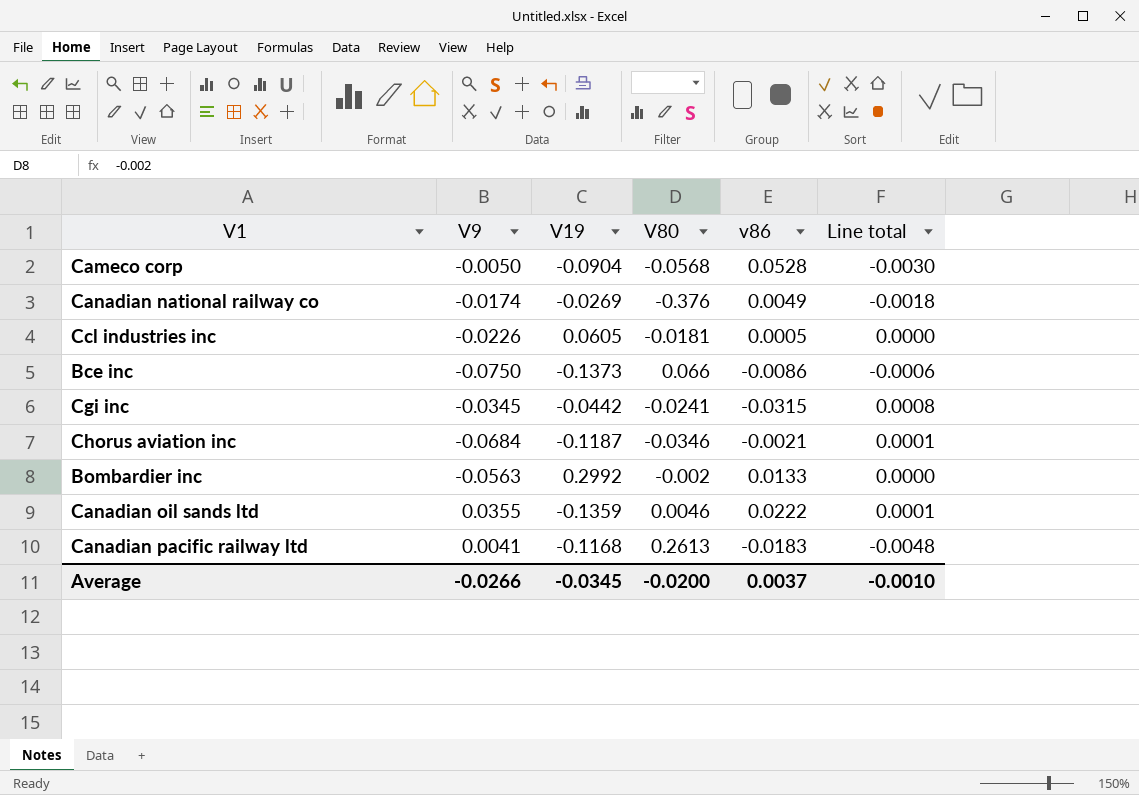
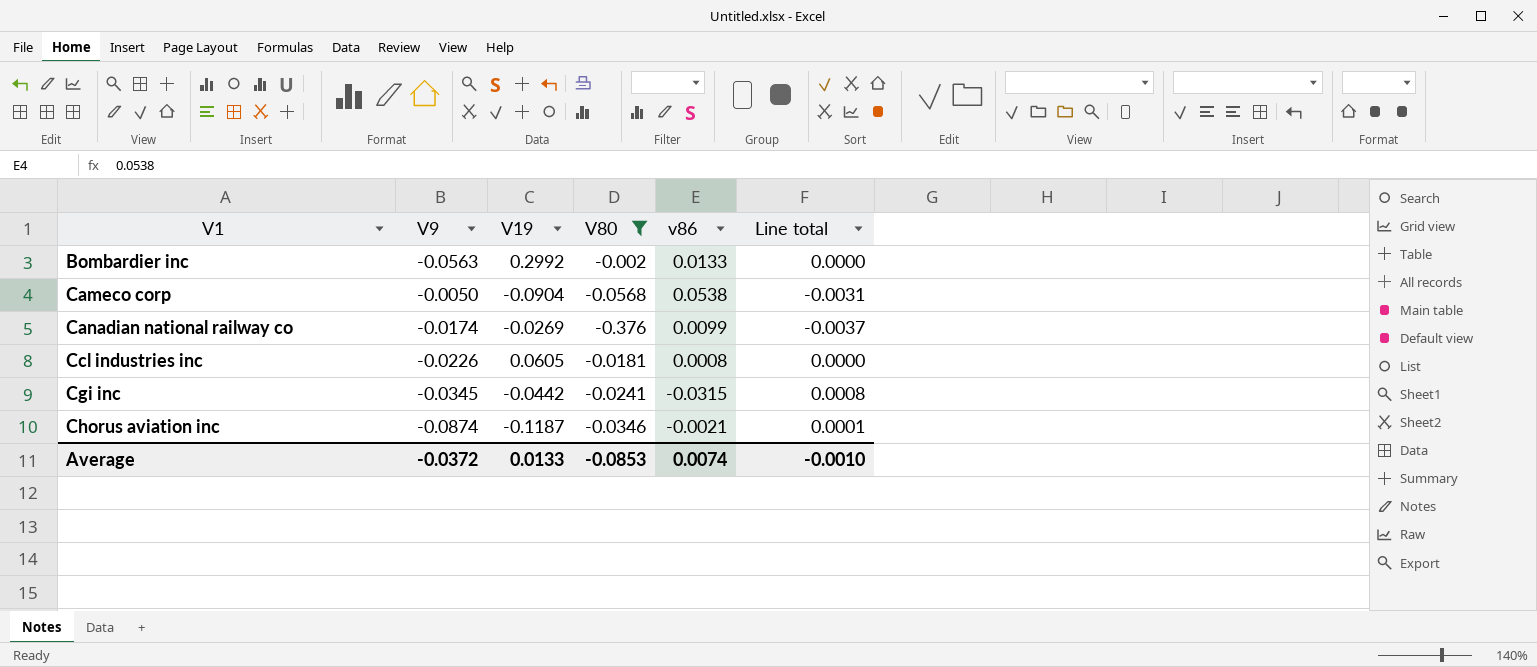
filter: none -> V80 <= -0.002
row order: none -> V1 ascending
Cameco corp | v86: 0.0528 -> 0.0538
Cameco corp | Line total: -0.0030 -> -0.0031
Canadian national railway co | v86: 0.0049 -> 0.0099
Canadian national railway co | Line total: -0.0018 -> -0.0037
Ccl industries inc | v86: 0.0005 -> 0.0008
Chorus aviation inc | V9: -0.0684 -> -0.0874
Average | V9: -0.0266 -> -0.0372
Average | V19: -0.0345 -> 0.0133
Average | V80: -0.0200 -> -0.0853
Average | v86: 0.0037 -> 0.0074

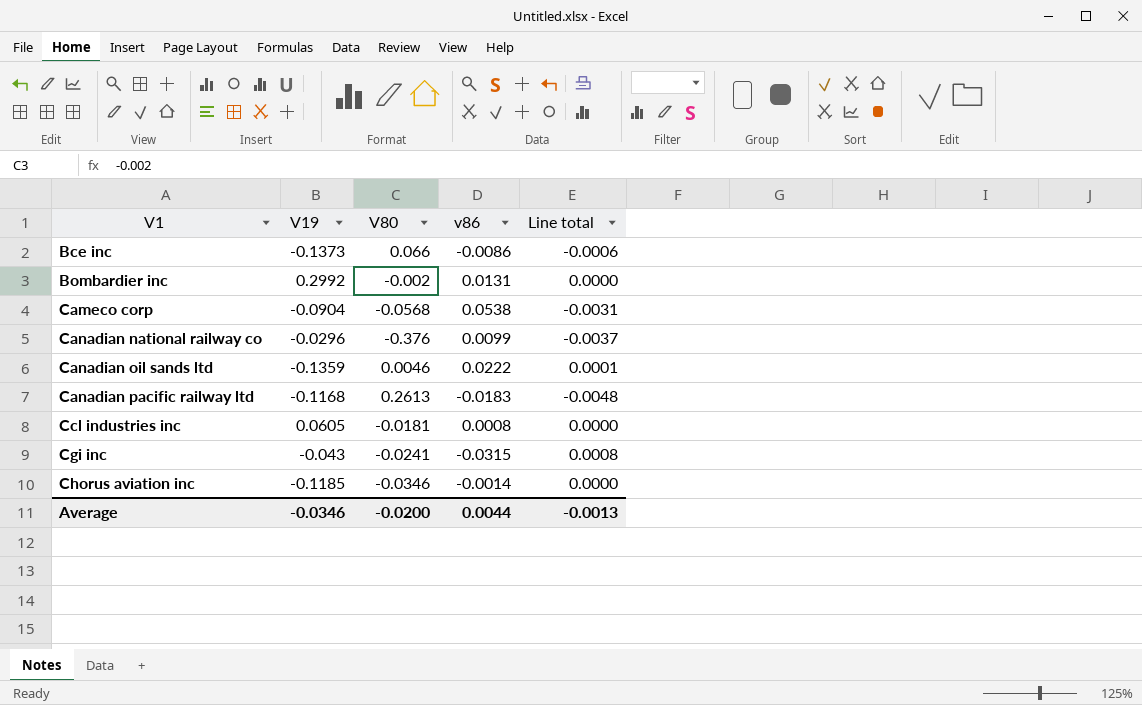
filter: V80 <= -0.002 -> none
column V9 | position: 2 -> none
Bombardier inc | v86: 0.0133 -> 0.0131
Canadian national railway co | V19: -0.0269 -> -0.0296
Cgi inc | V19: -0.0442 -> -0.043
Chorus aviation inc | V19: -0.1187 -> -0.1185
Chorus aviation inc | v86: -0.0021 -> -0.0014
Chorus aviation inc | Line total: 0.0001 -> 0.0000
Average | V19: 0.0133 -> -0.0346
Average | V80: -0.0853 -> -0.0200
Average | v86: 0.0074 -> 0.0044
Average | Line total: -0.0010 -> -0.0013

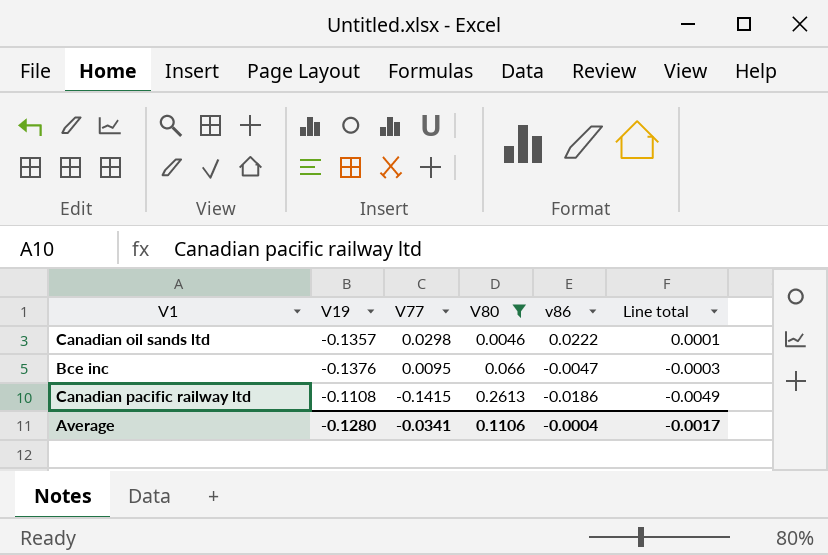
filter: none -> V80 >= 0.0046
row order: V1 ascending -> V77 descending
column V77 | position: none -> 3
Canadian oil sands ltd | V19: -0.1359 -> -0.1357
Bce inc | V19: -0.1373 -> -0.1376
Bce inc | v86: -0.0086 -> -0.0047
Bce inc | Line total: -0.0006 -> -0.0003
Canadian pacific railway ltd | V19: -0.1168 -> -0.1108
Canadian pacific railway ltd | v86: -0.0183 -> -0.0186
Canadian pacific railway ltd | Line total: -0.0048 -> -0.0049
Average | V19: -0.0346 -> -0.1280
Average | V80: -0.0200 -> 0.1106
Average | v86: 0.0044 -> -0.0004
Average | Line total: -0.0013 -> -0.0017

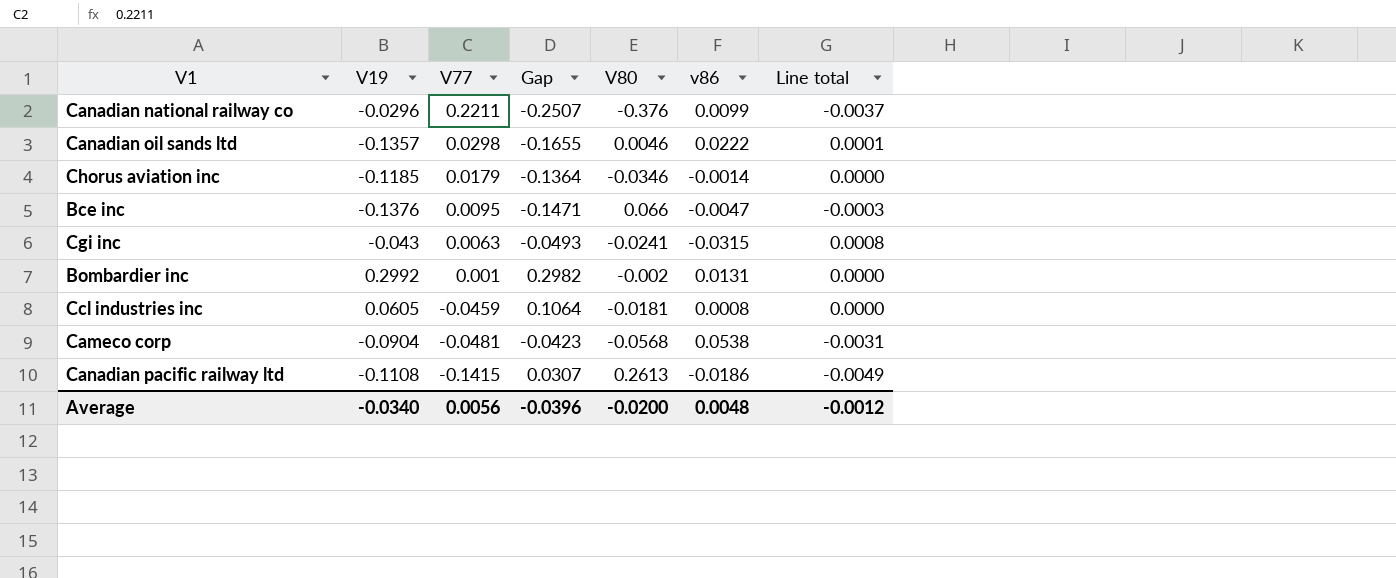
filter: V80 >= 0.0046 -> none
column Gap | formula: none -> [V19] - [V77]
Average | V19: -0.1280 -> -0.0340
Average | V77: -0.0341 -> 0.0056
Average | V80: 0.1106 -> -0.0200
Average | v86: -0.0004 -> 0.0048
Average | Line total: -0.0017 -> -0.0012

